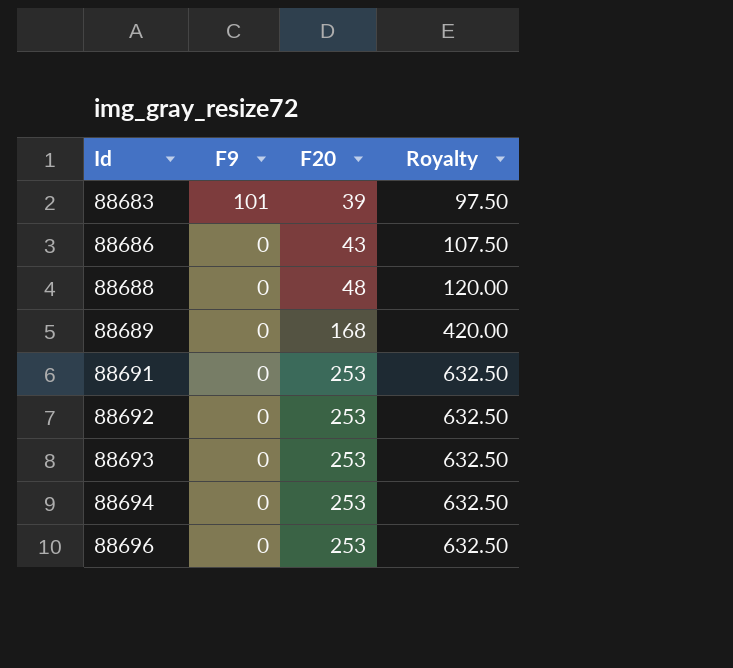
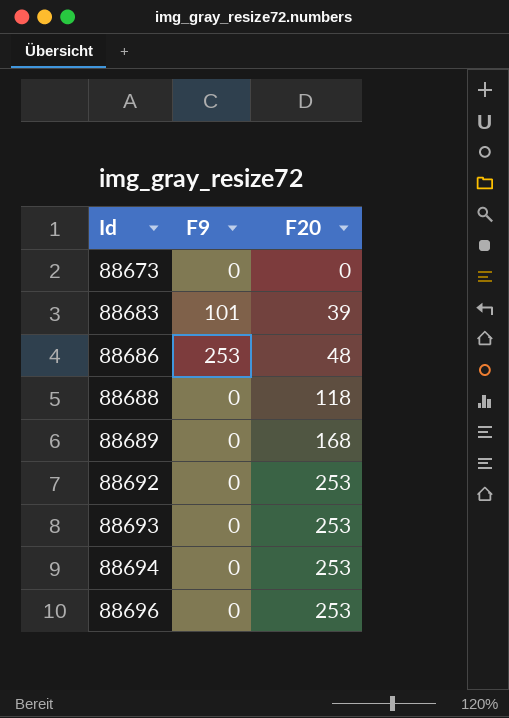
column Royalty | formula: [F20] * 2.5 -> none
row 88691: 0 | 253 | 632.50 -> none
row 88673: none -> 0 | 0
88686 | F9: 0 -> 253
88686 | F20: 43 -> 48
88688 | F20: 48 -> 118

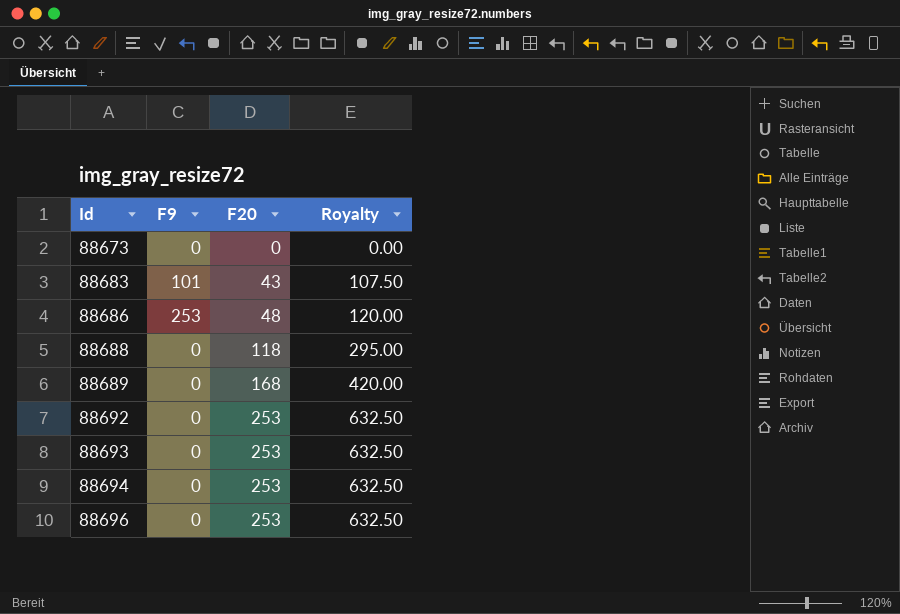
column Royalty | formula: none -> [F20] * 2.5
88683 | F20: 39 -> 43

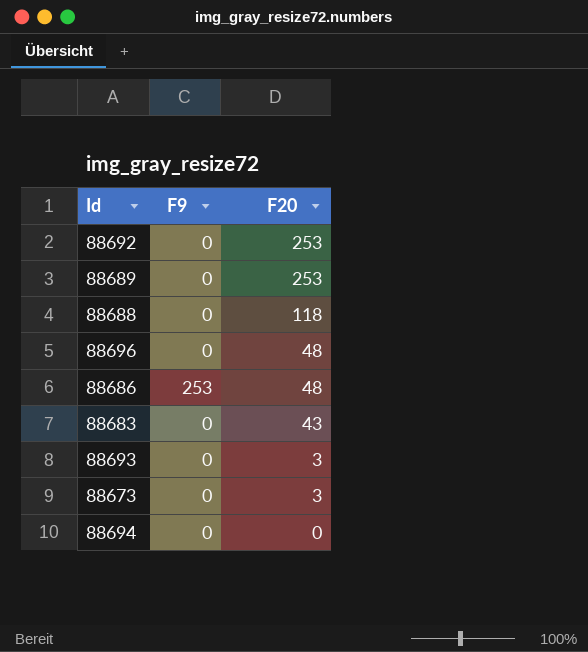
row order: Id ascending -> F20 descending
column Royalty | formula: [F20] * 2.5 -> none
88689 | F20: 168 -> 253
88696 | F20: 253 -> 48
88683 | F9: 101 -> 0
88693 | F20: 253 -> 3
88673 | F20: 0 -> 3
88694 | F20: 253 -> 0

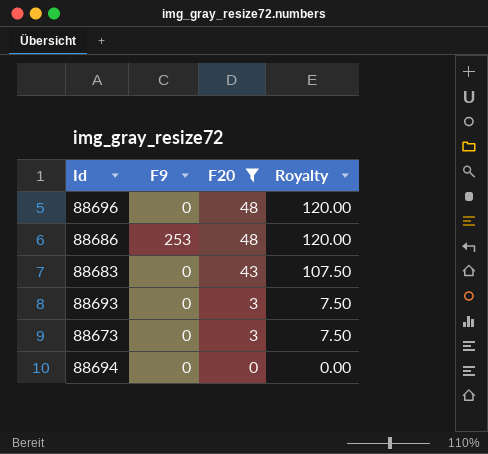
filter: none -> F20 <= 48
column Royalty | formula: none -> [F20] * 2.5

